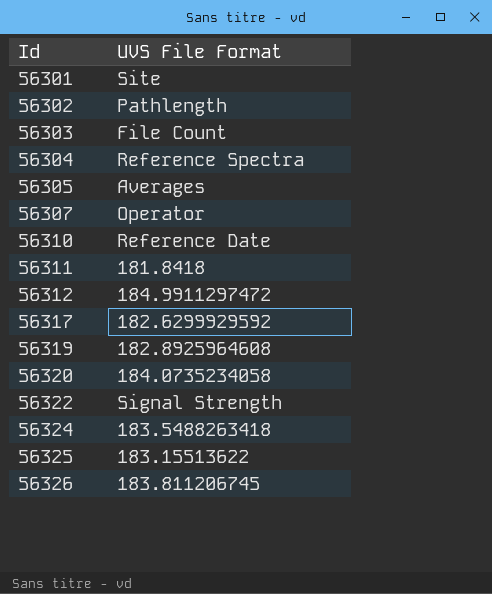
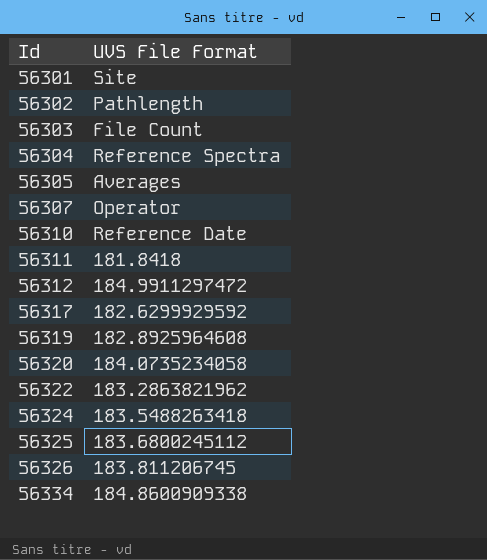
56322 | UVS File Format: Signal Strength -> 183.2863821962
56325 | UVS File Format: 183.15513622 -> 183.6800245112
row 56334: none -> 184.8600909338

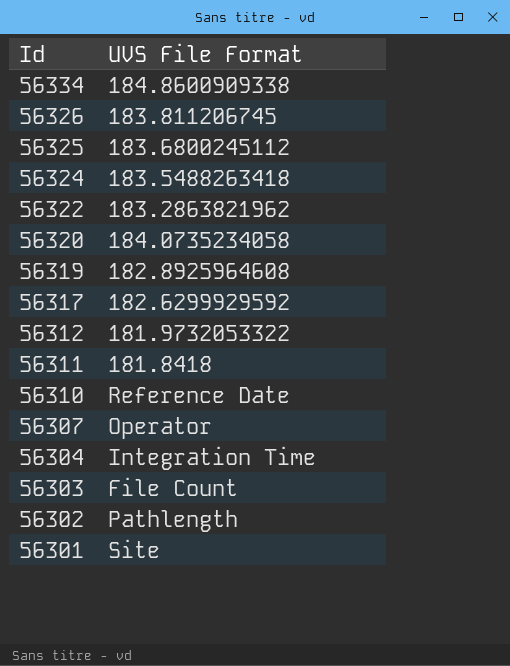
row order: Id ascending -> Id descending
row 56305: Averages -> none
56312 | UVS File Format: 184.9911297472 -> 181.9732053322
56304 | UVS File Format: Reference Spectra -> Integration Time

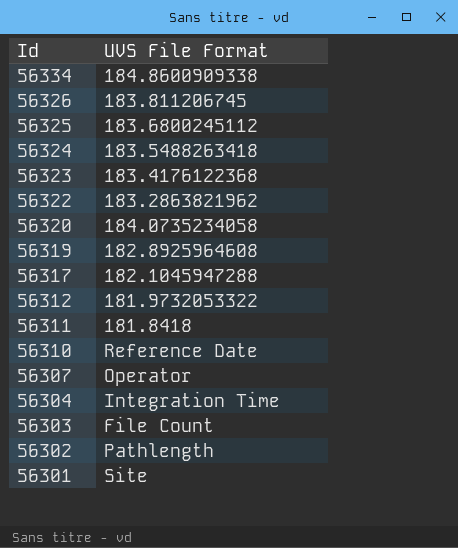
row 56323: none -> 183.4176122368
56317 | UVS File Format: 182.6299929592 -> 182.1045947288

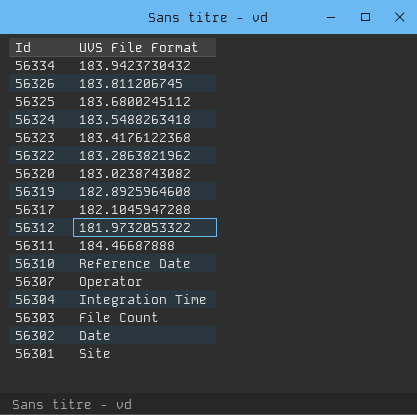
56334 | UVS File Format: 184.8600909338 -> 183.9423730432
56320 | UVS File Format: 184.0735234058 -> 183.0238743082
56311 | UVS File Format: 181.8418 -> 184.46687888
56302 | UVS File Format: Pathlength -> Date

